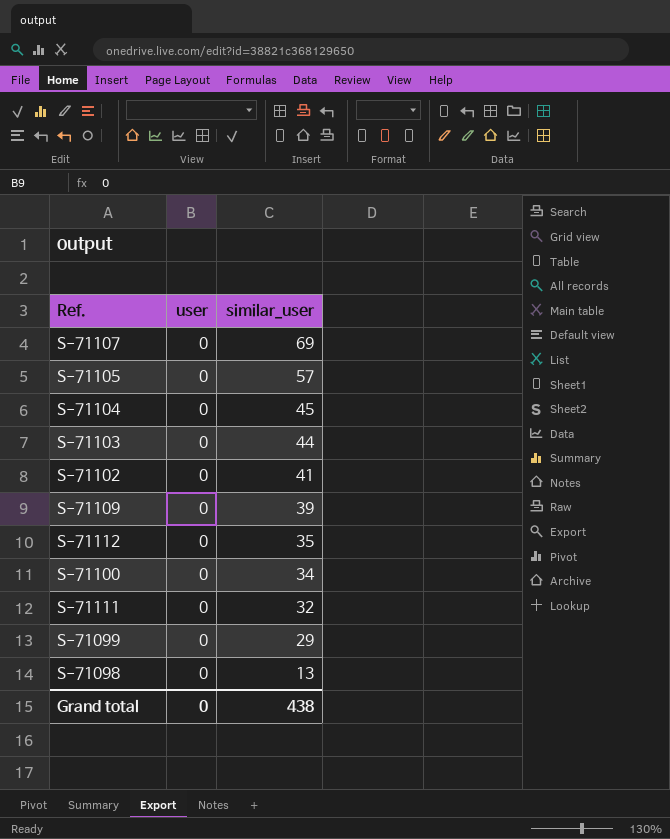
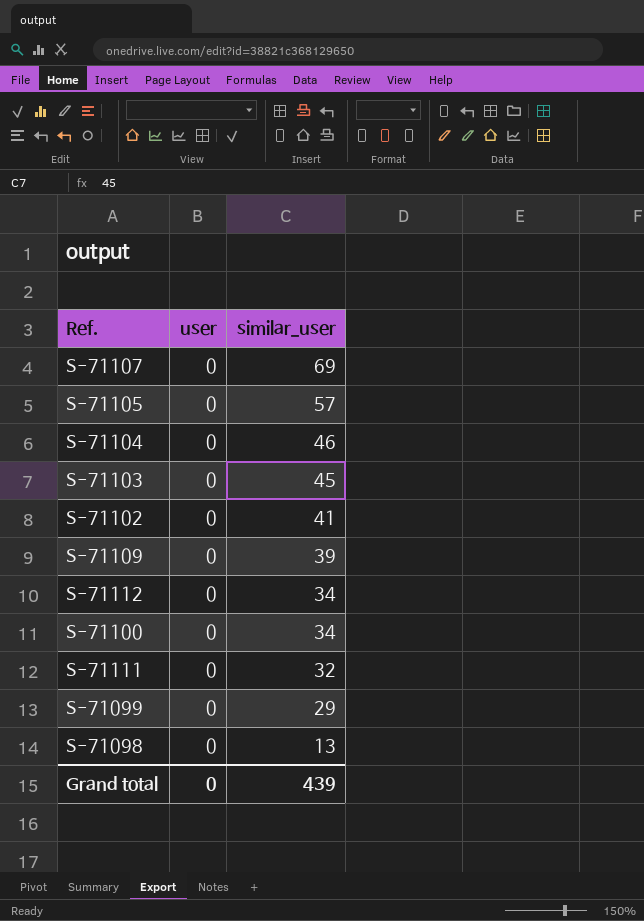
S-71104 | similar_user: 45 -> 46
S-71103 | similar_user: 44 -> 45
S-71112 | similar_user: 35 -> 34
Grand total | similar_user: 438 -> 439

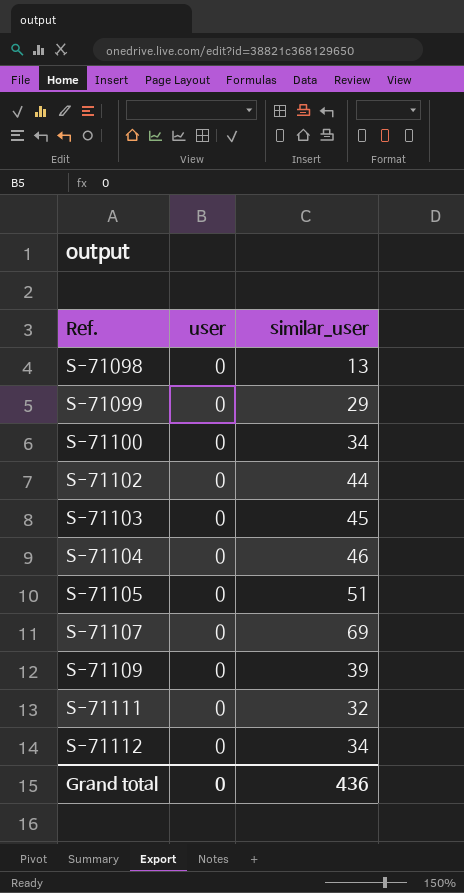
row order: similar_user descending -> Ref. ascending
S-71102 | similar_user: 41 -> 44
S-71105 | similar_user: 57 -> 51
Grand total | similar_user: 439 -> 436

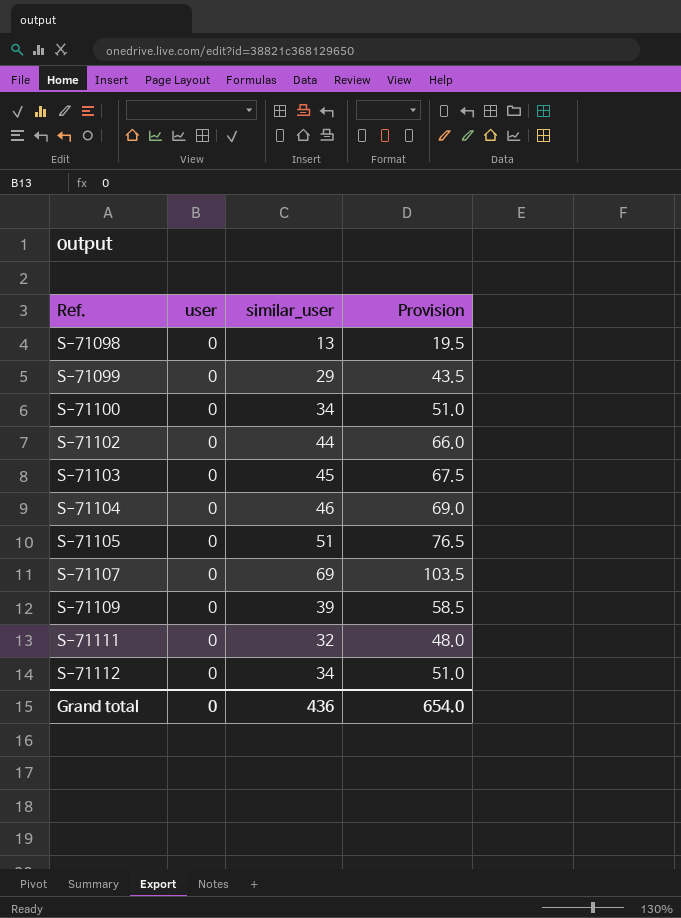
column Provision | formula: none -> [similar_user] * 1.5

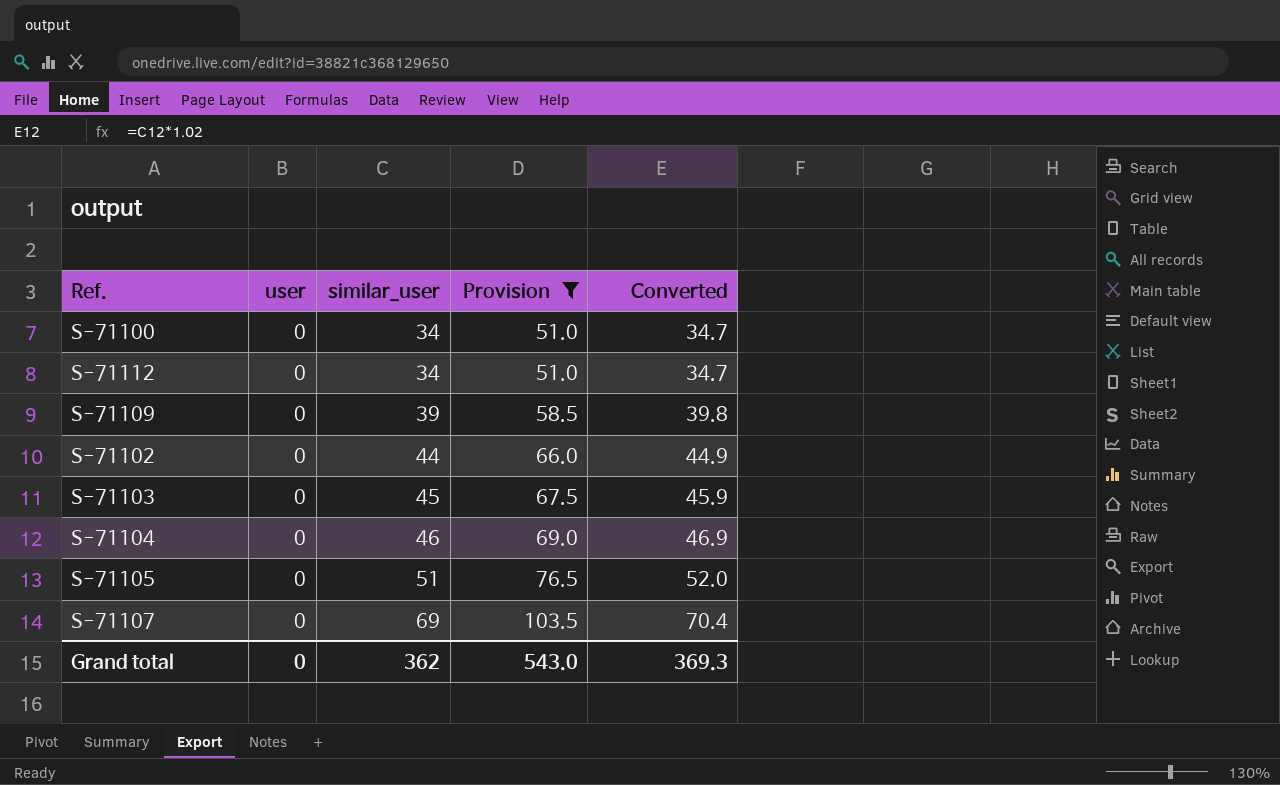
filter: none -> Provision >= 51.0
row order: Ref. ascending -> similar_user ascending
column Converted | formula: none -> [similar_user] * 1.02
Grand total | similar_user: 436 -> 362
Grand total | Provision: 654.0 -> 543.0

